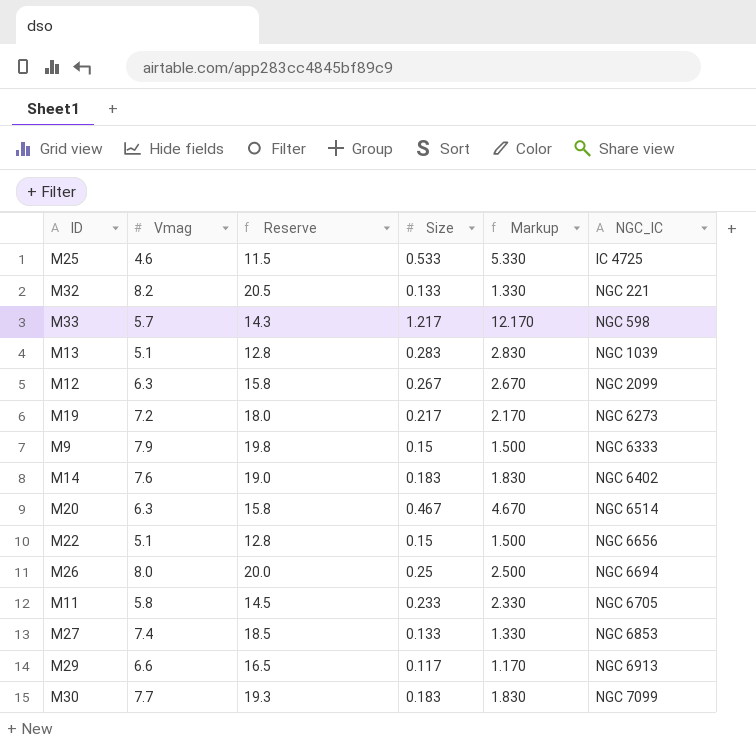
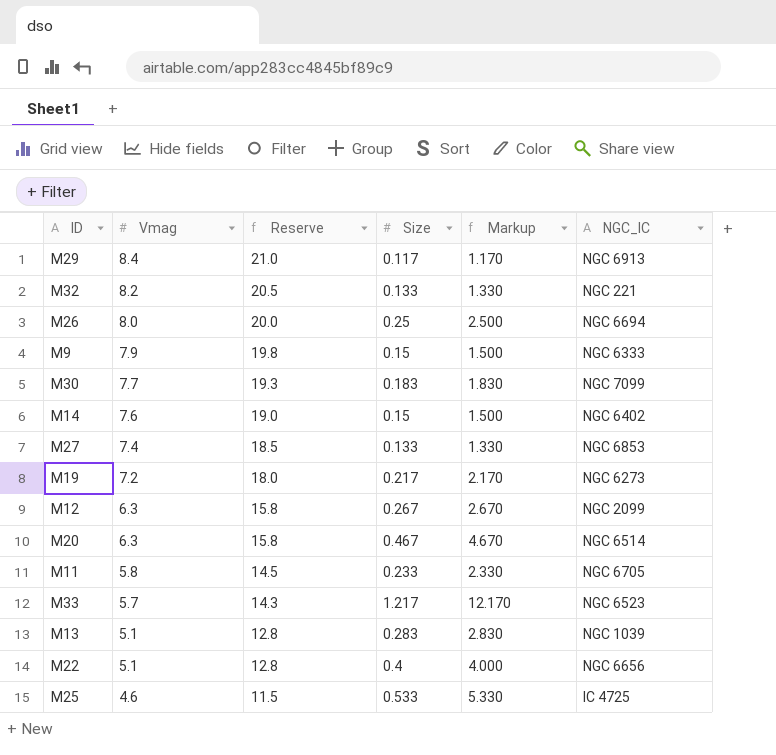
row order: NGC_IC ascending -> Vmag descending
M29 | Vmag: 6.6 -> 8.4
M29 | Reserve: 16.5 -> 21.0
M14 | Size: 0.183 -> 0.15
M14 | Markup: 1.830 -> 1.500
M33 | NGC_IC: NGC 598 -> NGC 6523
M22 | Size: 0.15 -> 0.4
M22 | Markup: 1.500 -> 4.000

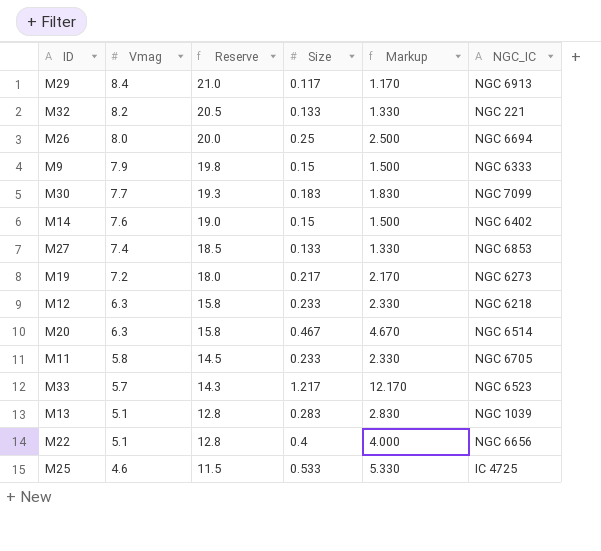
M12 | Size: 0.267 -> 0.233
M12 | Markup: 2.670 -> 2.330
M12 | NGC_IC: NGC 2099 -> NGC 6218

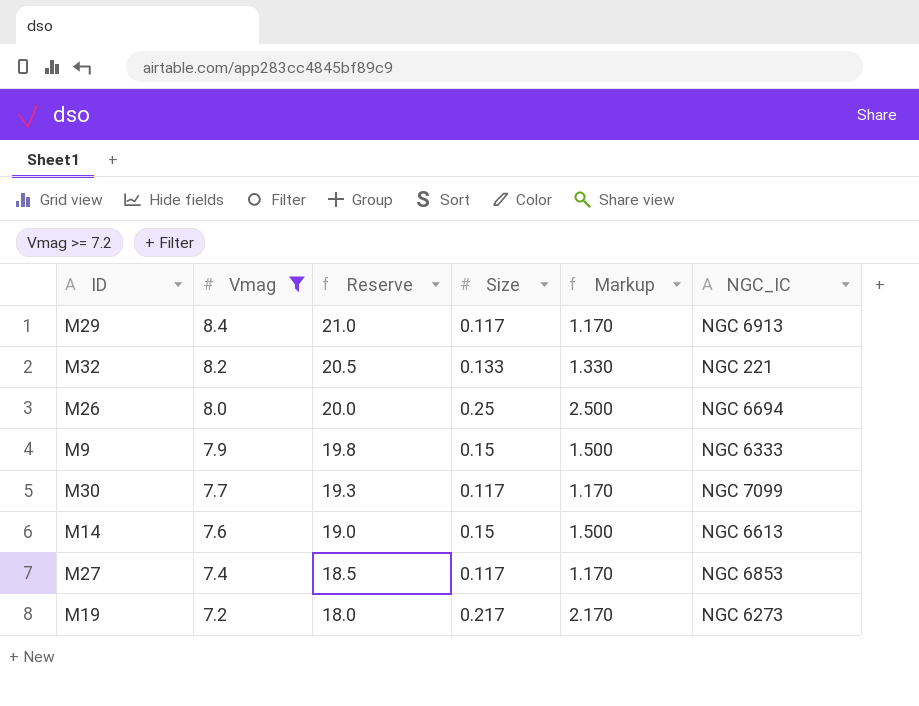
filter: none -> Vmag >= 7.2
M30 | Size: 0.183 -> 0.117
M30 | Markup: 1.830 -> 1.170
M14 | NGC_IC: NGC 6402 -> NGC 6613
M27 | Size: 0.133 -> 0.117
M27 | Markup: 1.330 -> 1.170

